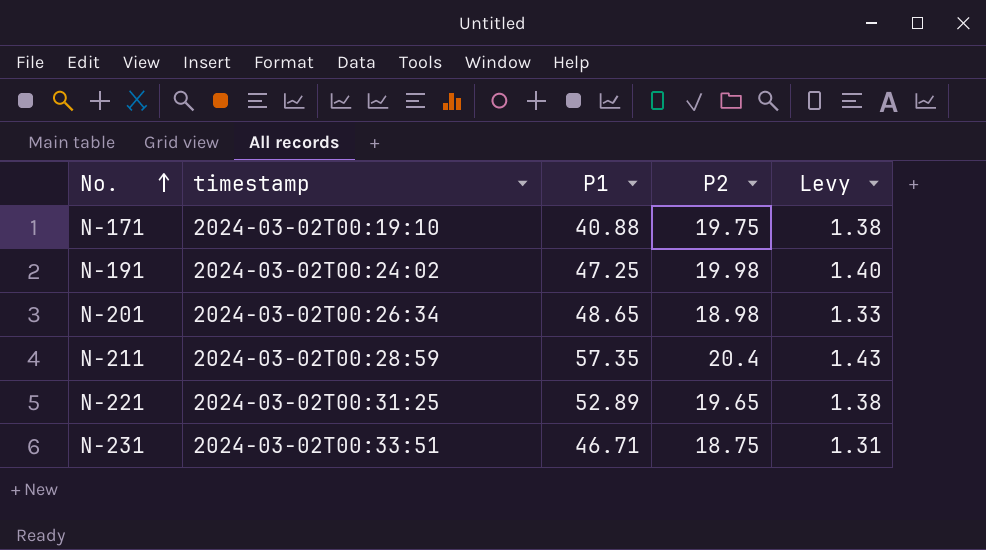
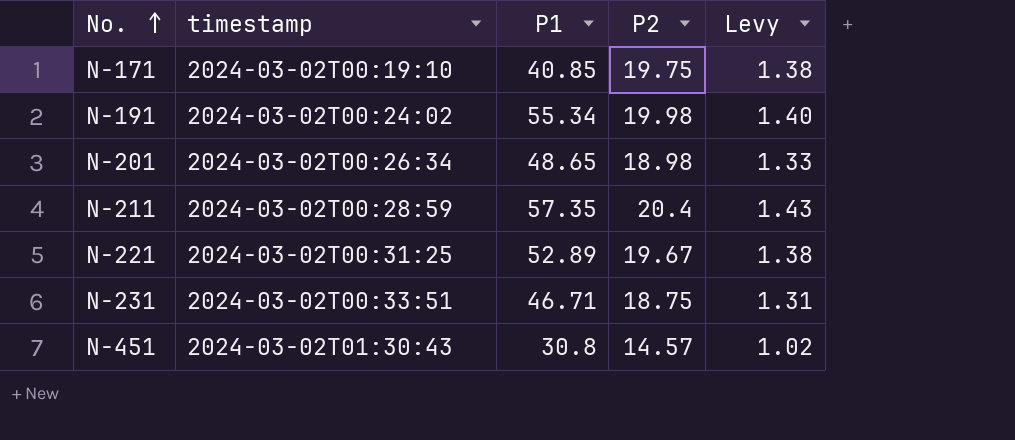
N-171 | P1: 40.88 -> 40.85
N-191 | P1: 47.25 -> 55.34
N-221 | P2: 19.65 -> 19.67
row N-451: none -> 2024-03-02T01:30:43 | 30.8 | 14.57 | 1.02

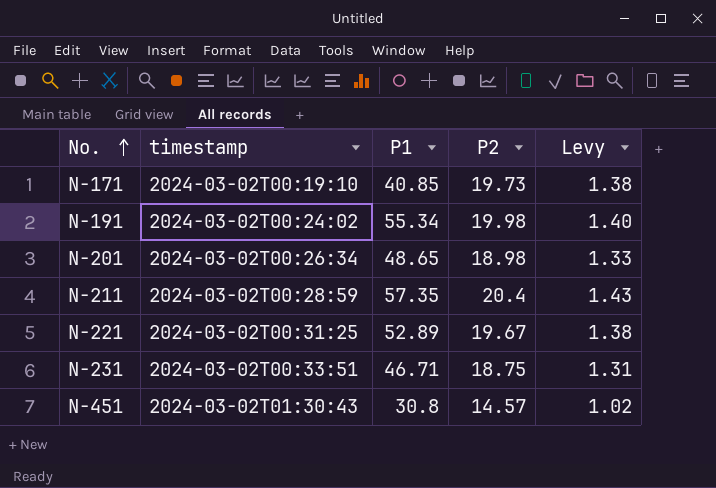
N-171 | P2: 19.75 -> 19.73

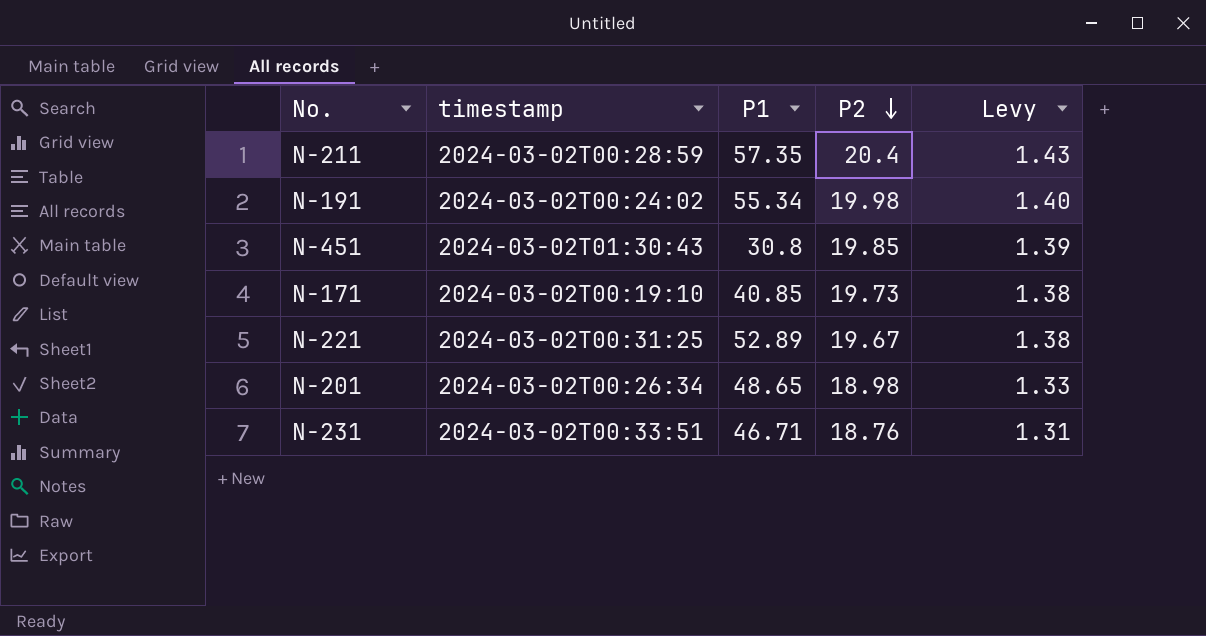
row order: No. ascending -> P2 descending
N-451 | P2: 14.57 -> 19.85
N-451 | Levy: 1.02 -> 1.39
N-231 | P2: 18.75 -> 18.76

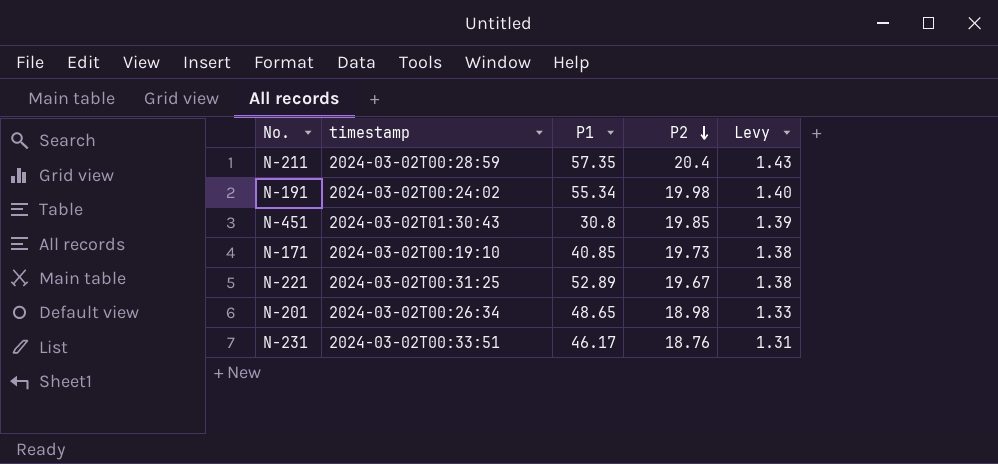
N-231 | P1: 46.71 -> 46.17

